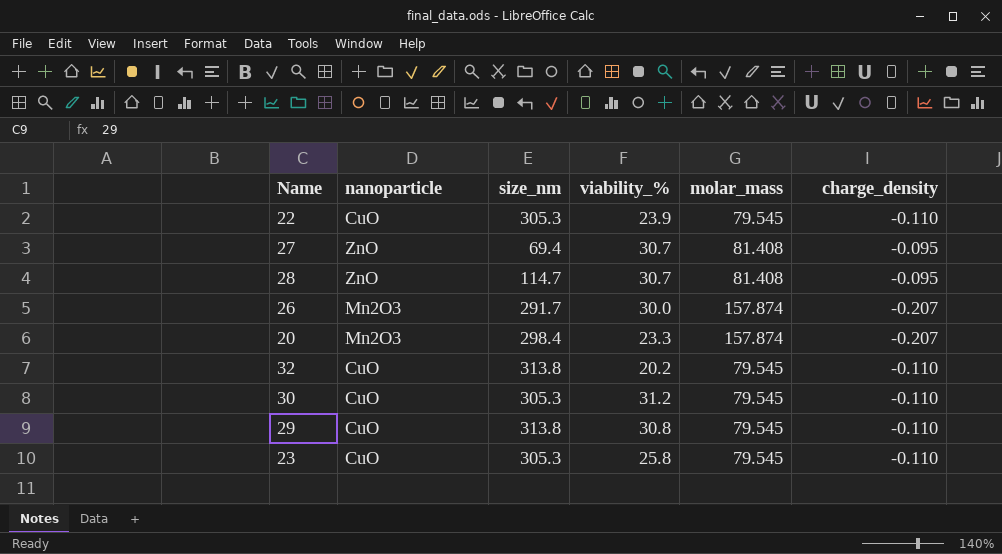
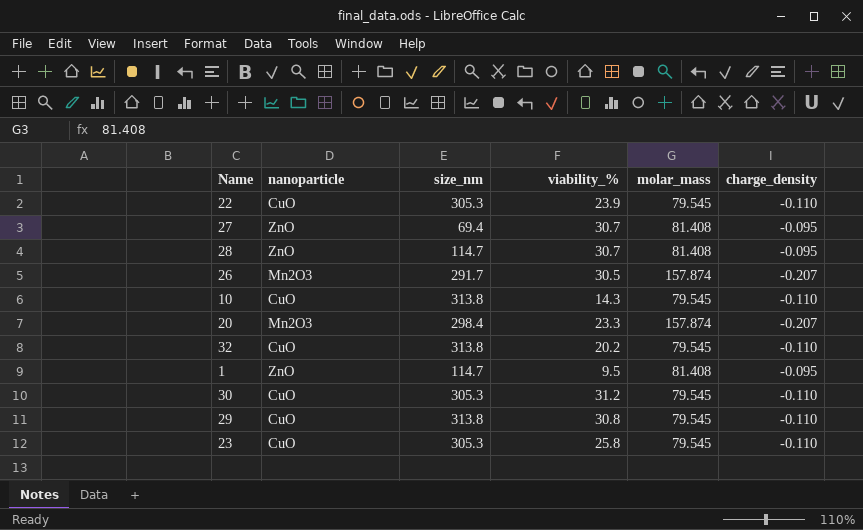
26 | viability_%: 30.0 -> 30.5
row 10: none -> CuO | 313.8 | 14.3 | 79.545 | -0.110
row 1: none -> ZnO | 114.7 | 9.5 | 81.408 | -0.095

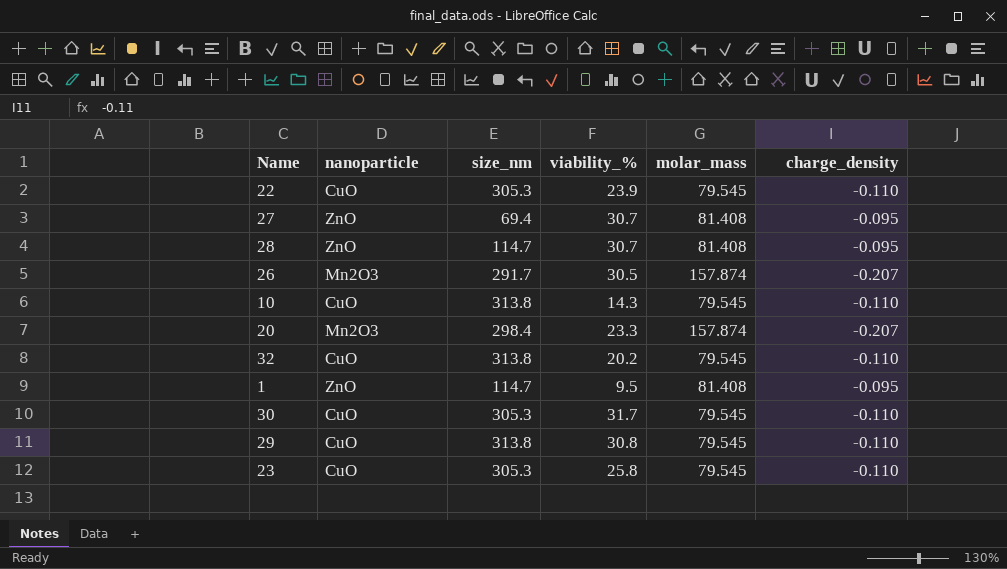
30 | viability_%: 31.2 -> 31.7

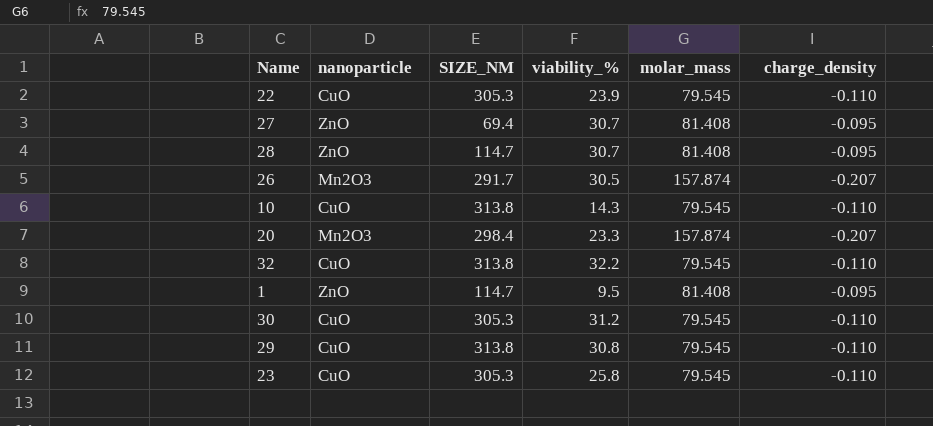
column name: size_nm -> SIZE_NM
32 | viability_%: 20.2 -> 32.2
30 | viability_%: 31.7 -> 31.2

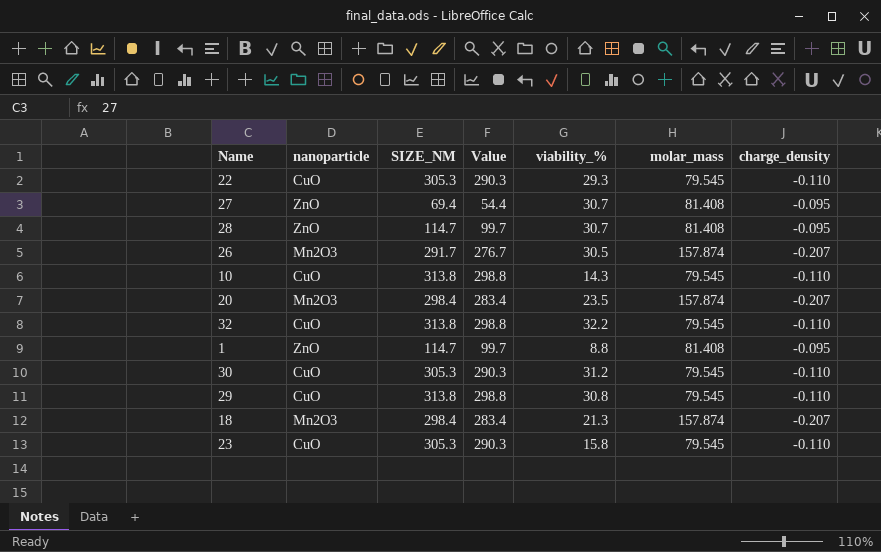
column Value | formula: none -> [SIZE_NM] - 15
22 | viability_%: 23.9 -> 29.3
20 | viability_%: 23.3 -> 23.5
1 | viability_%: 9.5 -> 8.8
row 18: none -> Mn2O3 | 298.4 | 283.4 | 21.3 | 157.874 | -0.207
23 | viability_%: 25.8 -> 15.8

